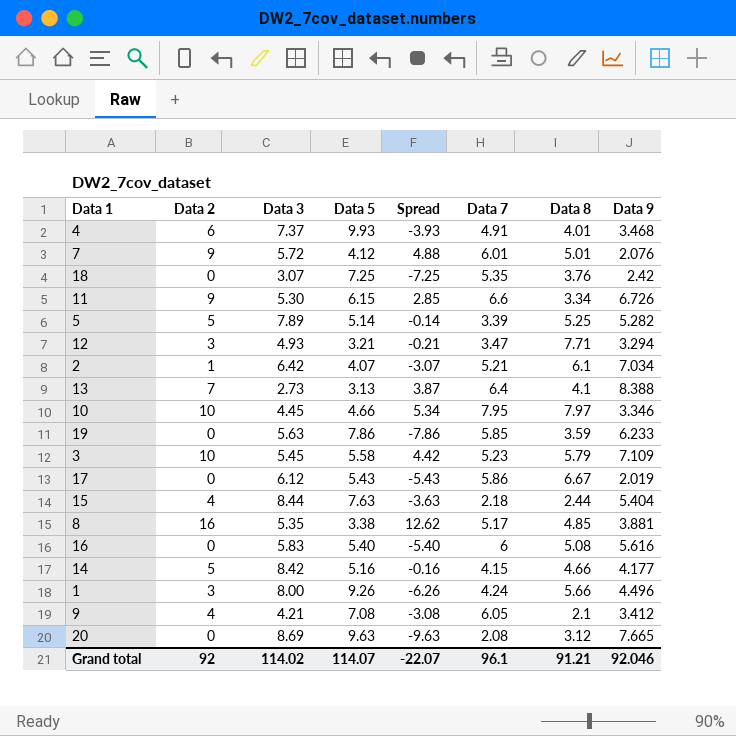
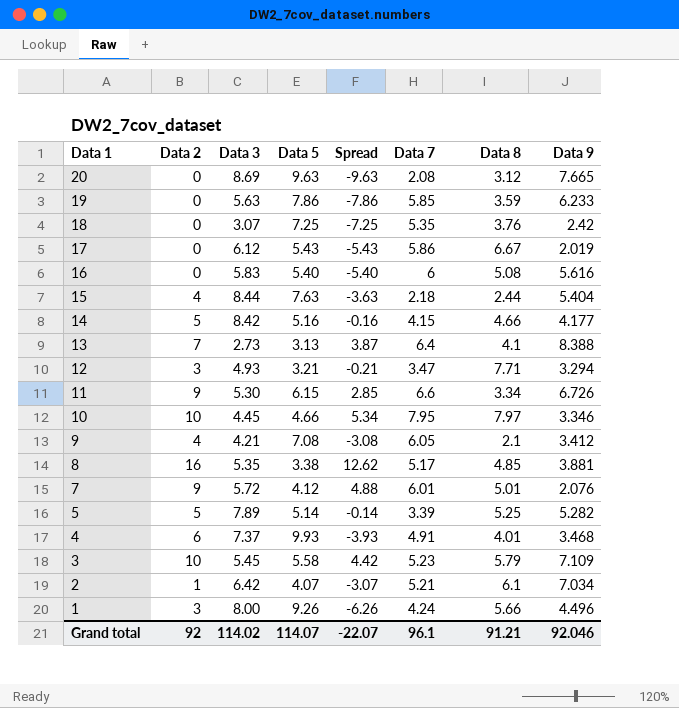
row order: none -> Data 1 descending

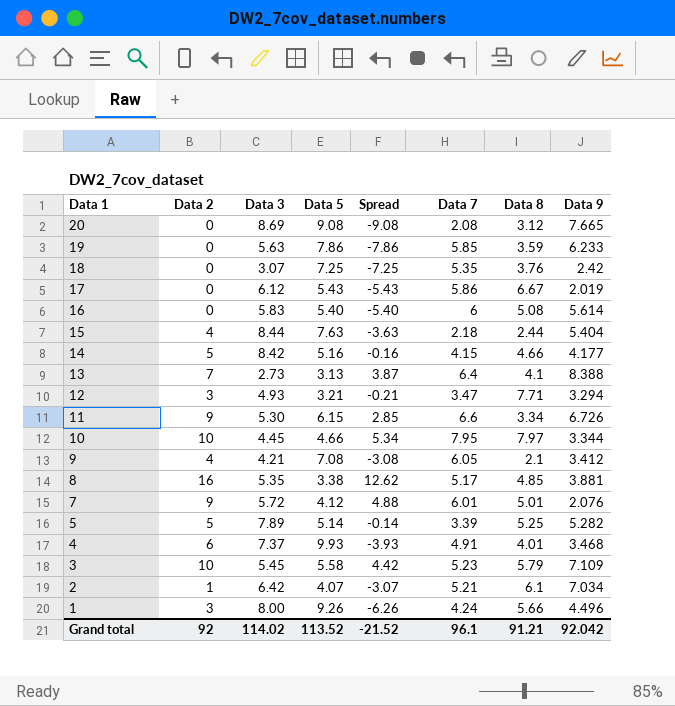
20 | Data 5: 9.63 -> 9.08
20 | Spread: -9.63 -> -9.08
16 | Data 9: 5.616 -> 5.614
10 | Data 9: 3.346 -> 3.344
Grand total | Data 5: 114.07 -> 113.52
Grand total | Spread: -22.07 -> -21.52
Grand total | Data 9: 92.046 -> 92.042

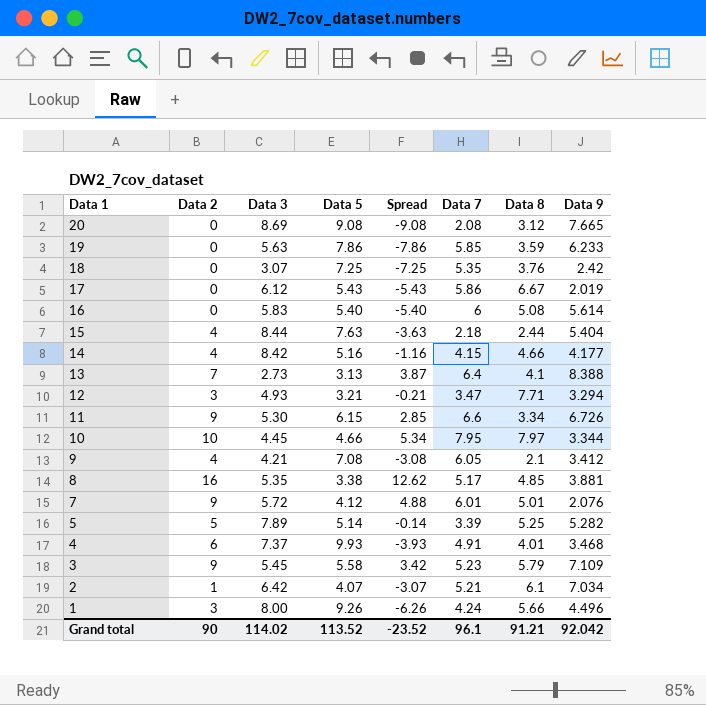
14 | Data 2: 5 -> 4
14 | Spread: -0.16 -> -1.16
3 | Data 2: 10 -> 9
3 | Spread: 4.42 -> 3.42
Grand total | Data 2: 92 -> 90
Grand total | Spread: -21.52 -> -23.52

